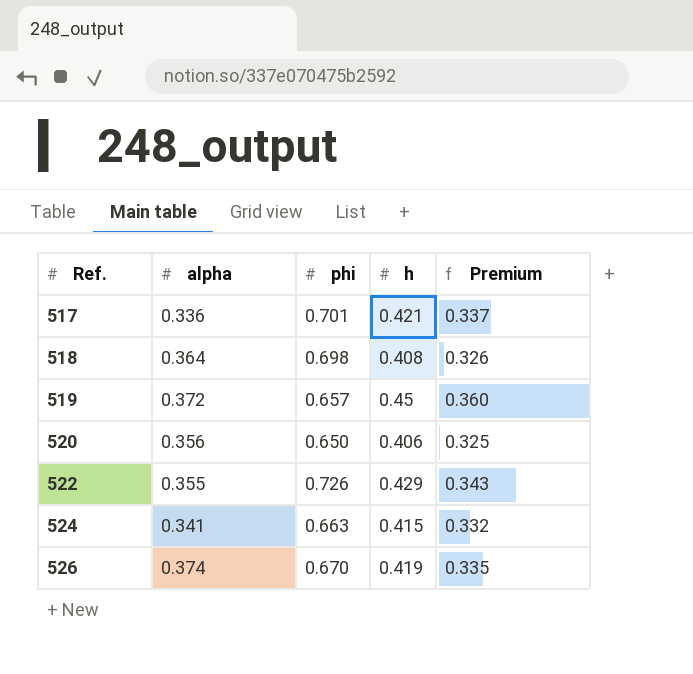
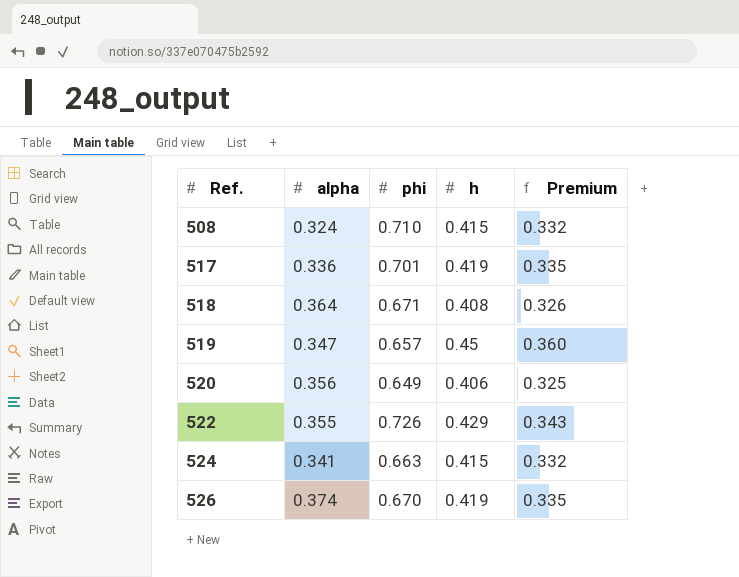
row 508: none -> 0.324 | 0.710 | 0.415 | 0.332
517 | h: 0.421 -> 0.419
517 | Premium: 0.337 -> 0.335
518 | phi: 0.698 -> 0.671
519 | alpha: 0.372 -> 0.347
520 | phi: 0.650 -> 0.649

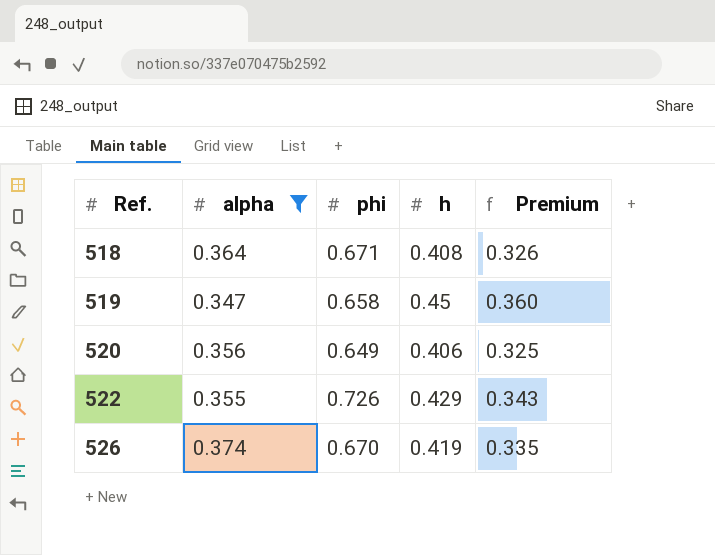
filter: none -> alpha >= 0.347
519 | phi: 0.657 -> 0.658

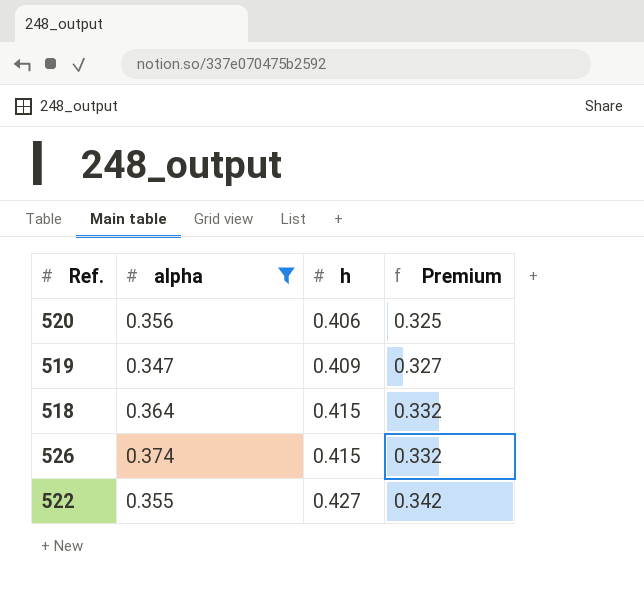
row order: Ref. ascending -> h ascending
column phi | position: 3 -> none
519 | h: 0.45 -> 0.409
519 | Premium: 0.360 -> 0.327
518 | h: 0.408 -> 0.415
518 | Premium: 0.326 -> 0.332
526 | h: 0.419 -> 0.415
526 | Premium: 0.335 -> 0.332
522 | h: 0.429 -> 0.427
522 | Premium: 0.343 -> 0.342

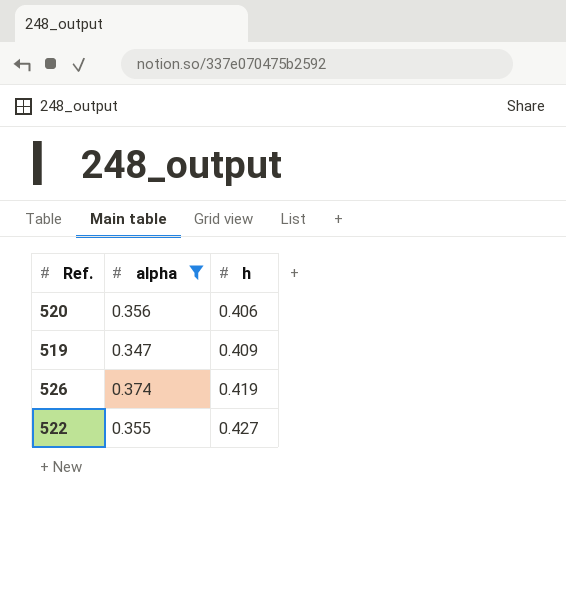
column Premium | formula: [h] * 0.8 -> none
row 518: 0.364 | 0.415 | 0.332 -> none
526 | h: 0.415 -> 0.419

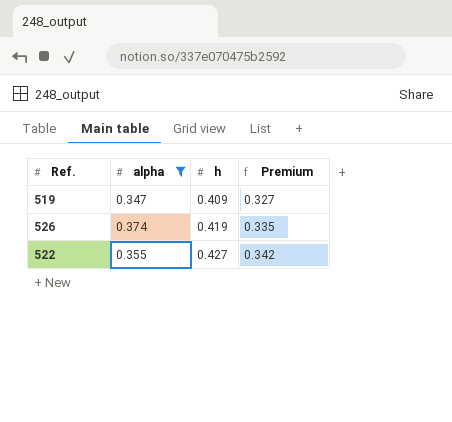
column Premium | formula: none -> [h] * 0.8
row 520: 0.356 | 0.406 -> none

